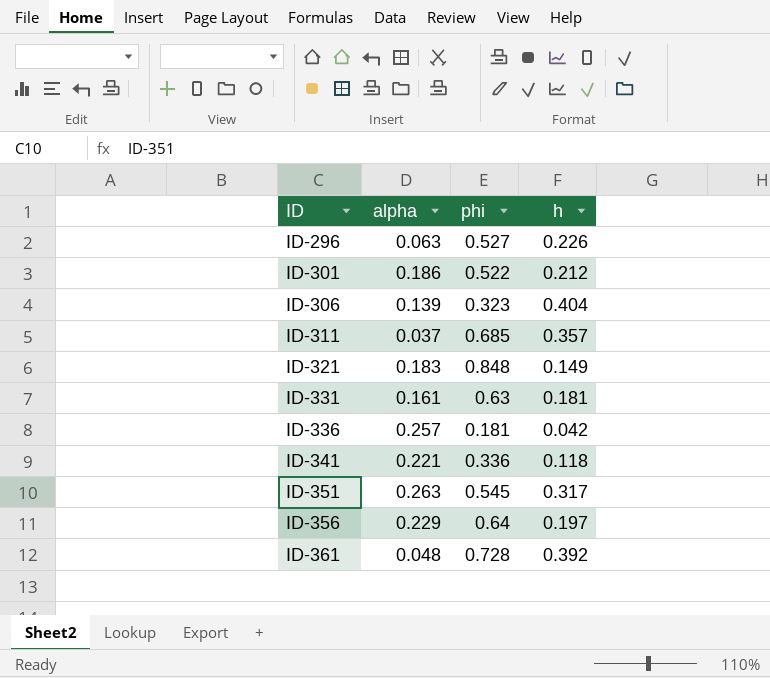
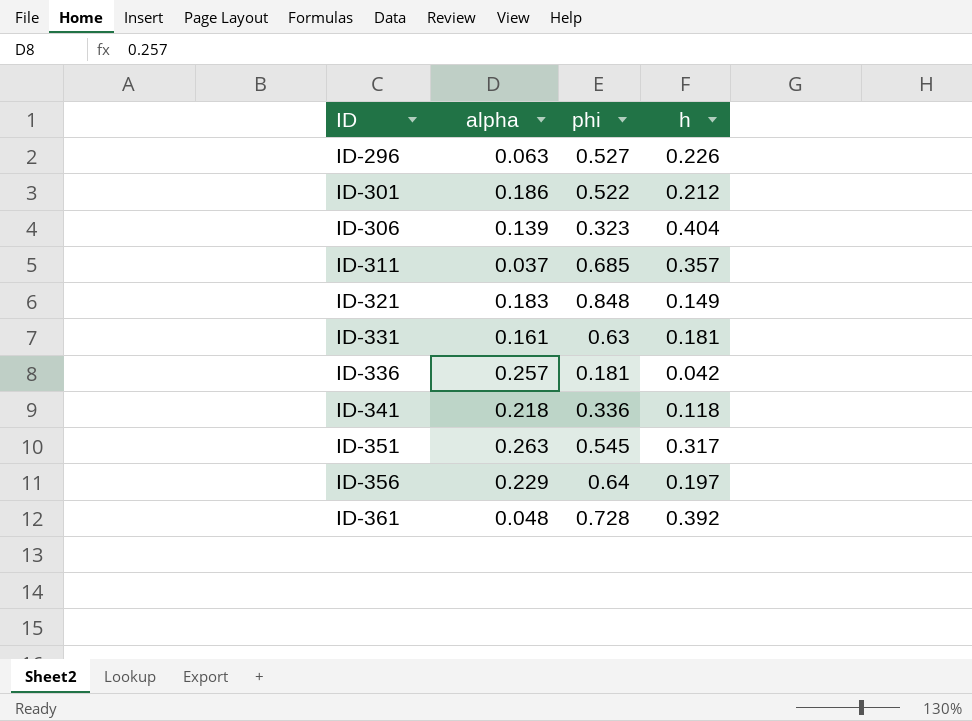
ID-341 | alpha: 0.221 -> 0.218

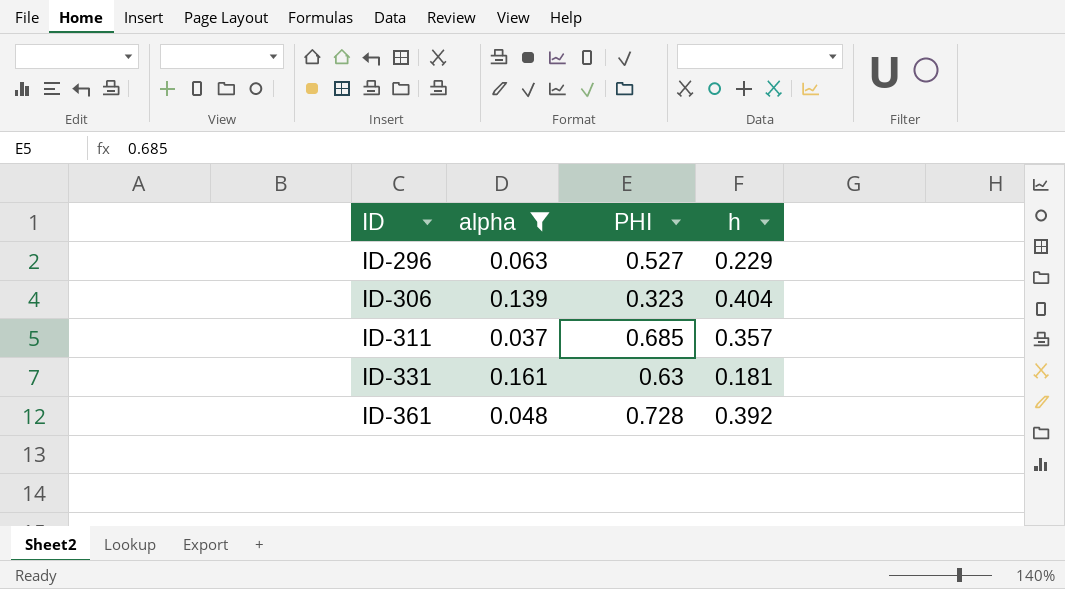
filter: none -> alpha <= 0.161
column name: phi -> PHI
ID-296 | h: 0.226 -> 0.229

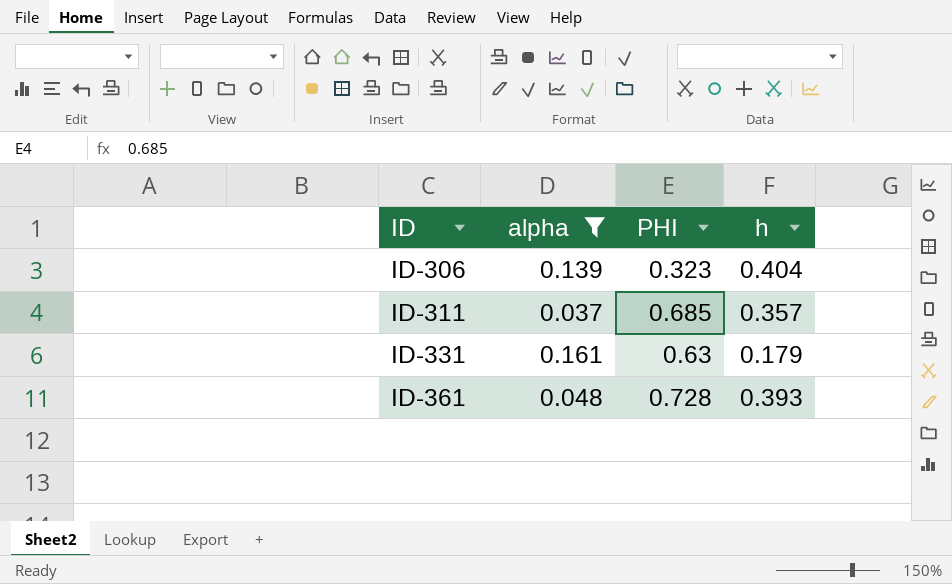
row ID-296: 0.063 | 0.527 | 0.229 -> none
ID-331 | h: 0.181 -> 0.179
ID-361 | h: 0.392 -> 0.393

